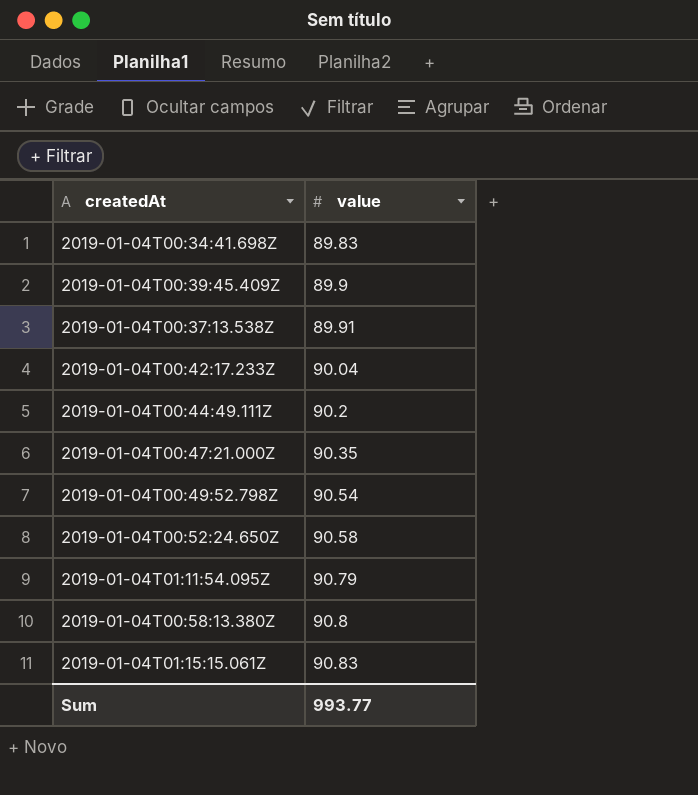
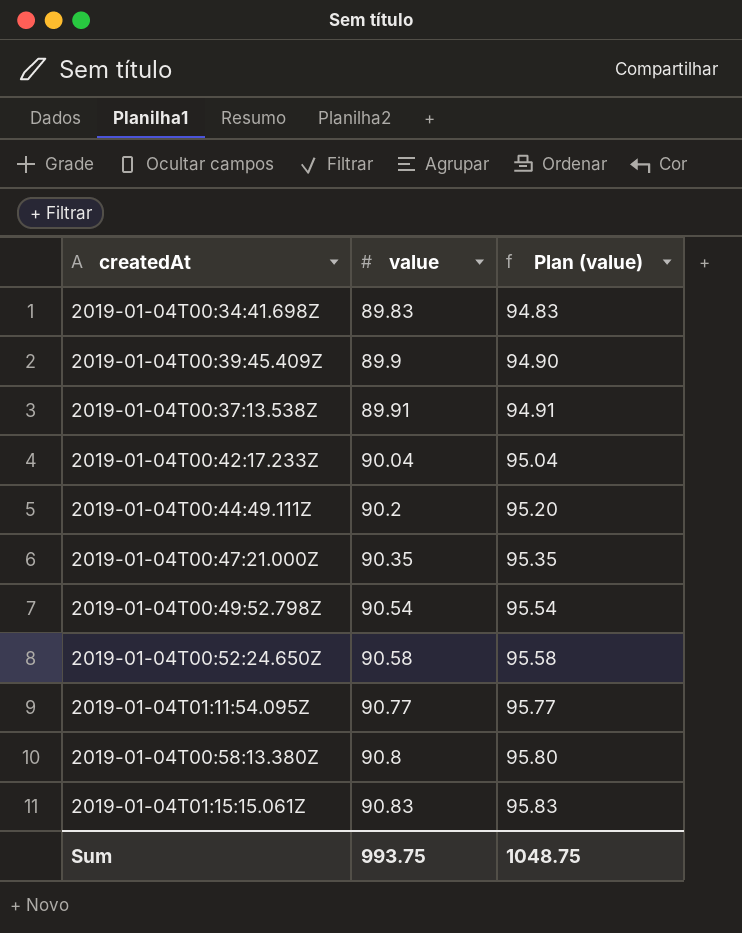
column Plan (value) | formula: none -> [value] + 5
2019-01-04T01:11:54.095Z | value: 90.79 -> 90.77
Sum | value: 993.77 -> 993.75

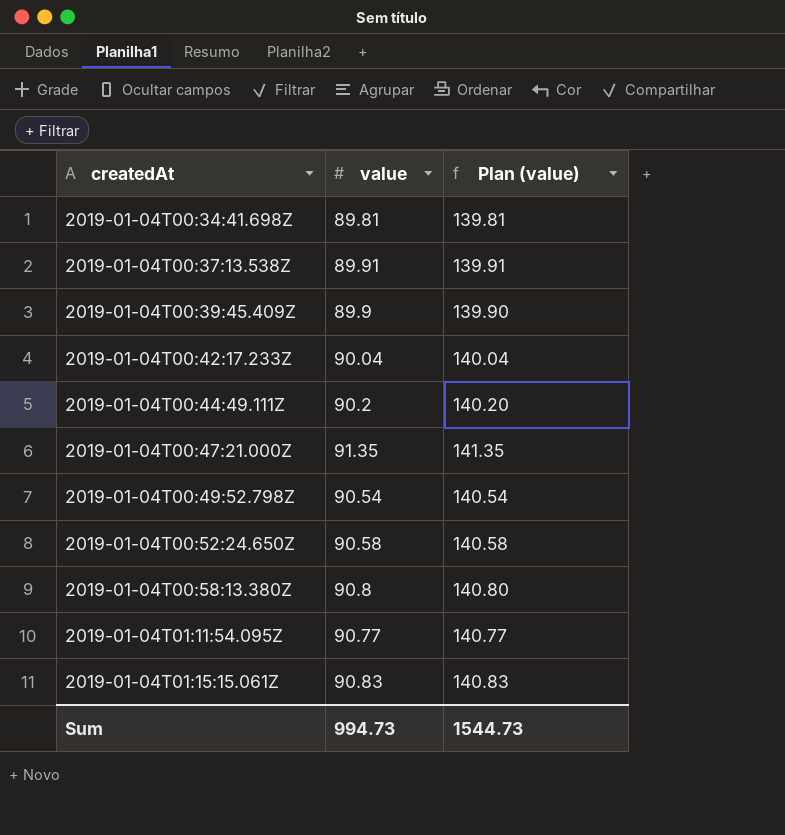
row order: value ascending -> createdAt ascending
column Plan (value) | formula: [value] + 5 -> [value] + 50
2019-01-04T00:34:41.698Z | value: 89.83 -> 89.81
2019-01-04T00:47:21.000Z | value: 90.35 -> 91.35
Sum | value: 993.75 -> 994.73
Sum | Plan (value): 1048.75 -> 1544.73

